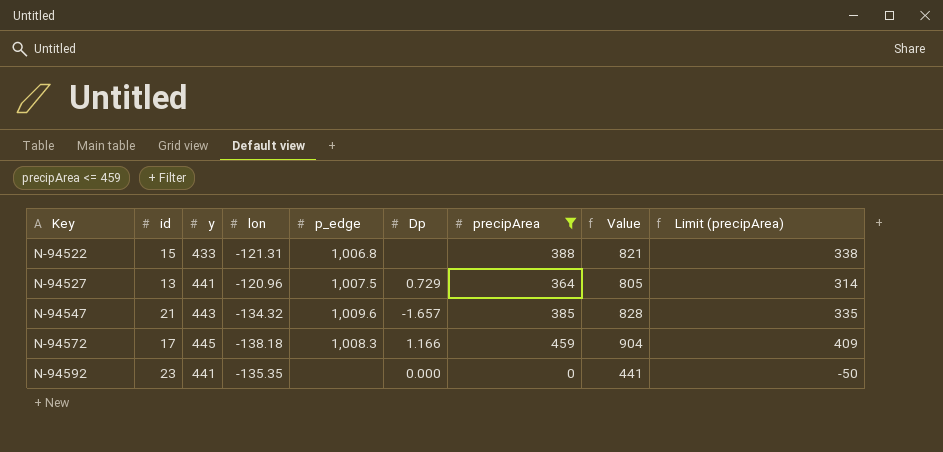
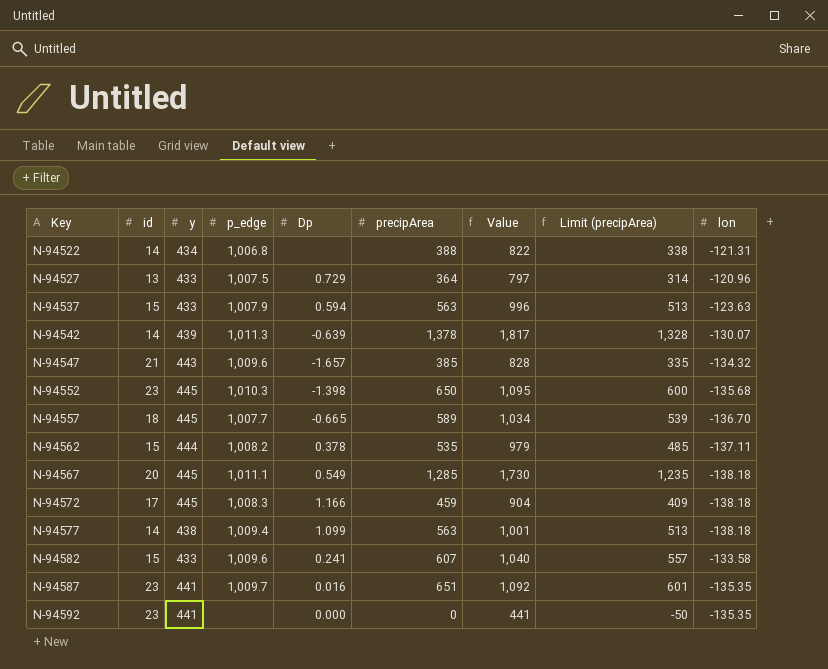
filter: precipArea <= 459 -> none
column lon | position: 4 -> 9
N-94522 | id: 15 -> 14
N-94522 | y: 433 -> 434
N-94522 | Value: 821 -> 822
N-94527 | y: 441 -> 433
N-94527 | Value: 805 -> 797

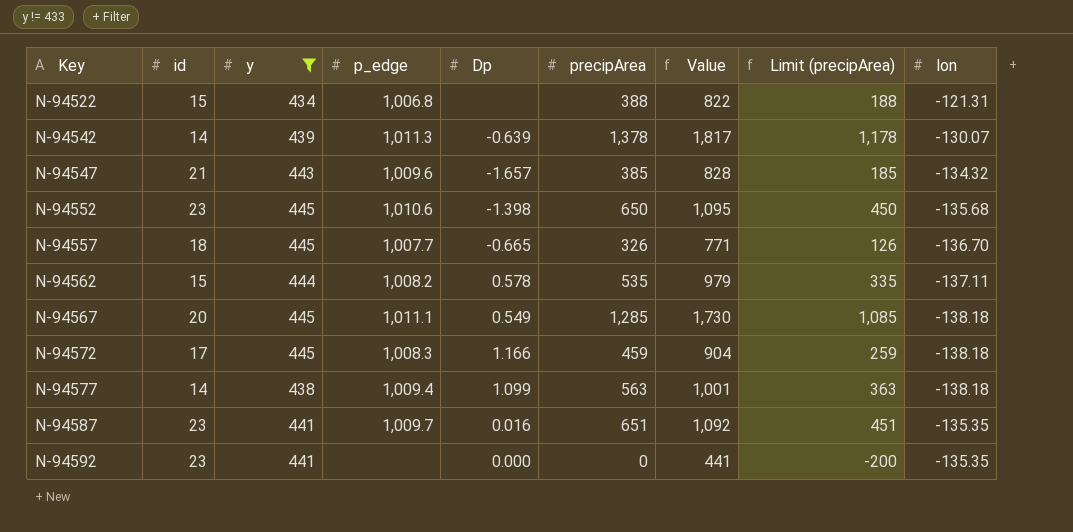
filter: none -> y != 433
column Limit (precipArea) | formula: [precipArea] - 50 -> [precipArea] - 200
N-94522 | id: 14 -> 15
N-94552 | p_edge: 1,010.3 -> 1,010.6
N-94557 | precipArea: 589 -> 326
N-94557 | Value: 1,034 -> 771
N-94562 | Dp: 0.378 -> 0.578

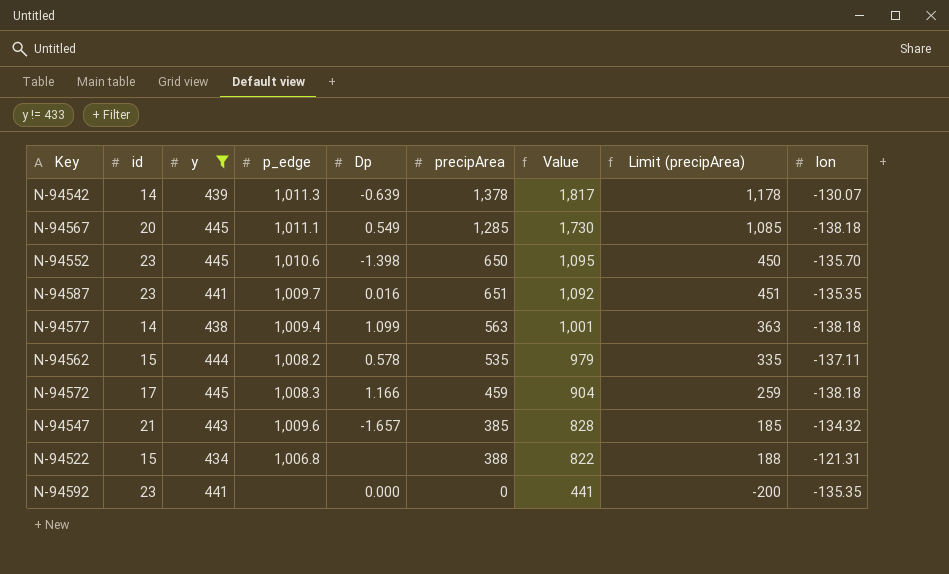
row order: Key ascending -> Value descending
row N-94557: 18 | 445 | 1,007.7 | -0.665 | 326 | 771 | 126 | -136.70 -> none
N-94552 | lon: -135.68 -> -135.70

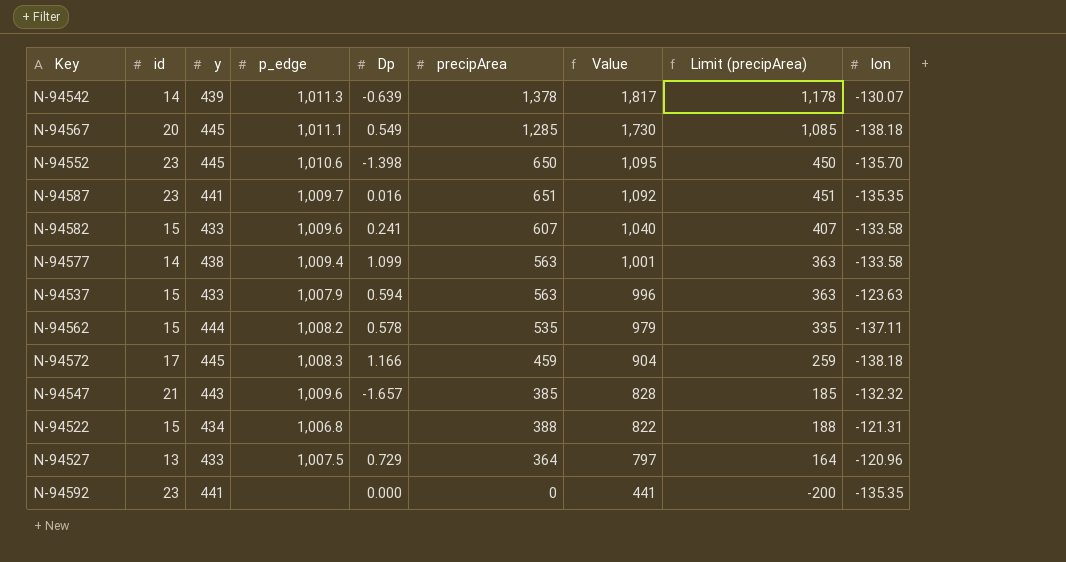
filter: y != 433 -> none
N-94577 | lon: -138.18 -> -133.58
N-94547 | lon: -134.32 -> -132.32

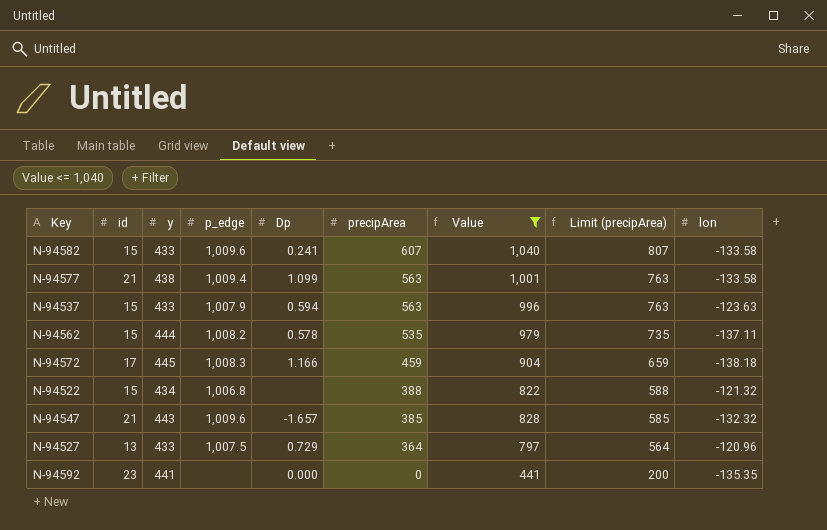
filter: none -> Value <= 1,040
row order: Value descending -> precipArea descending
column Limit (precipArea) | formula: [precipArea] - 200 -> [precipArea] + 200
N-94577 | id: 14 -> 21
N-94522 | lon: -121.31 -> -121.32

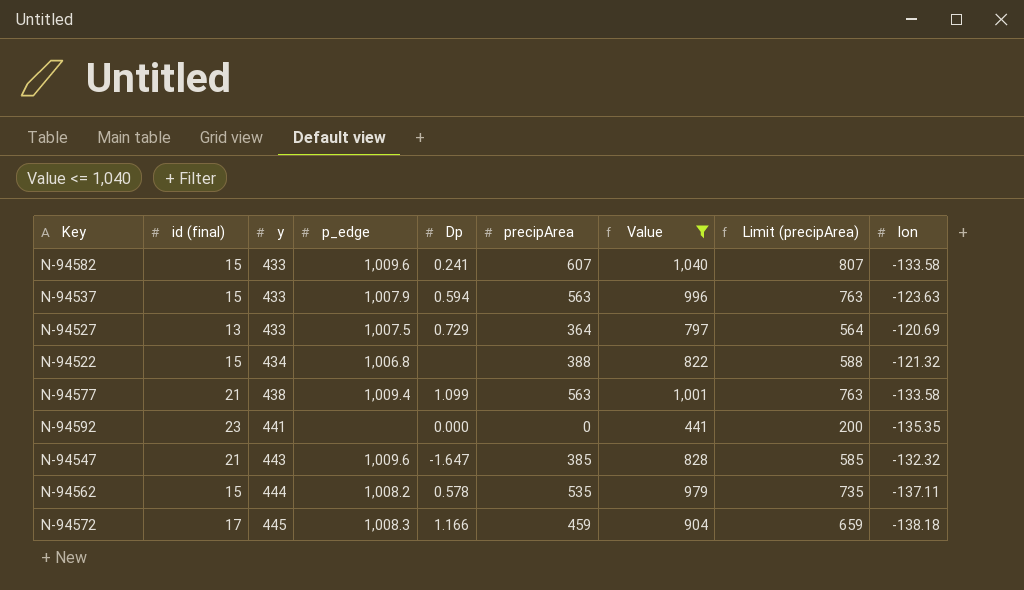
row order: precipArea descending -> y ascending
column name: id -> id (final)
N-94527 | lon: -120.96 -> -120.69
N-94547 | Dp: -1.657 -> -1.647

